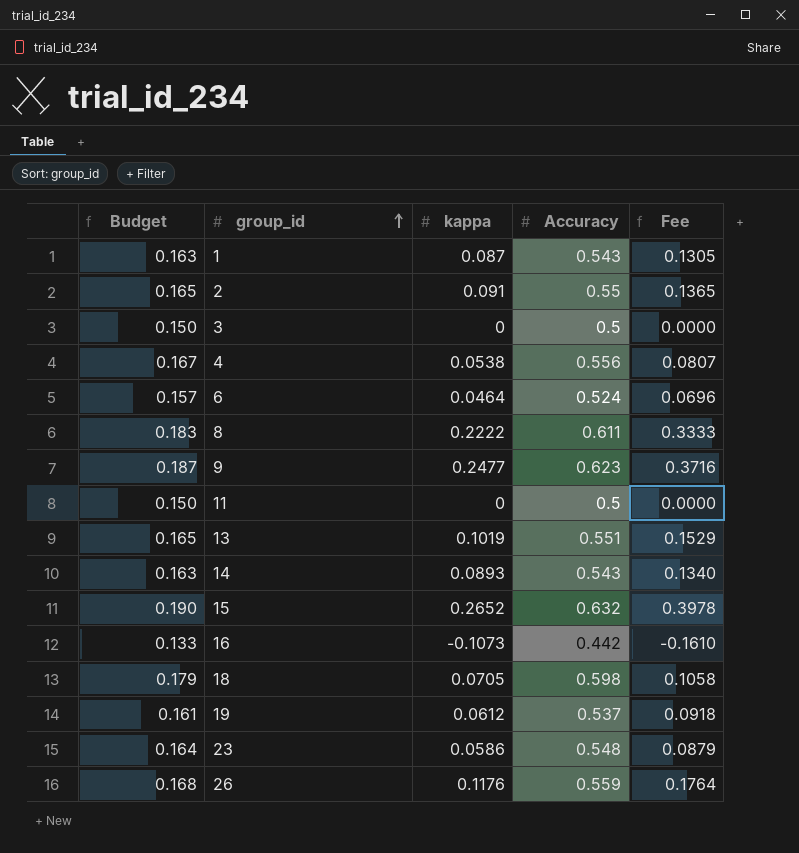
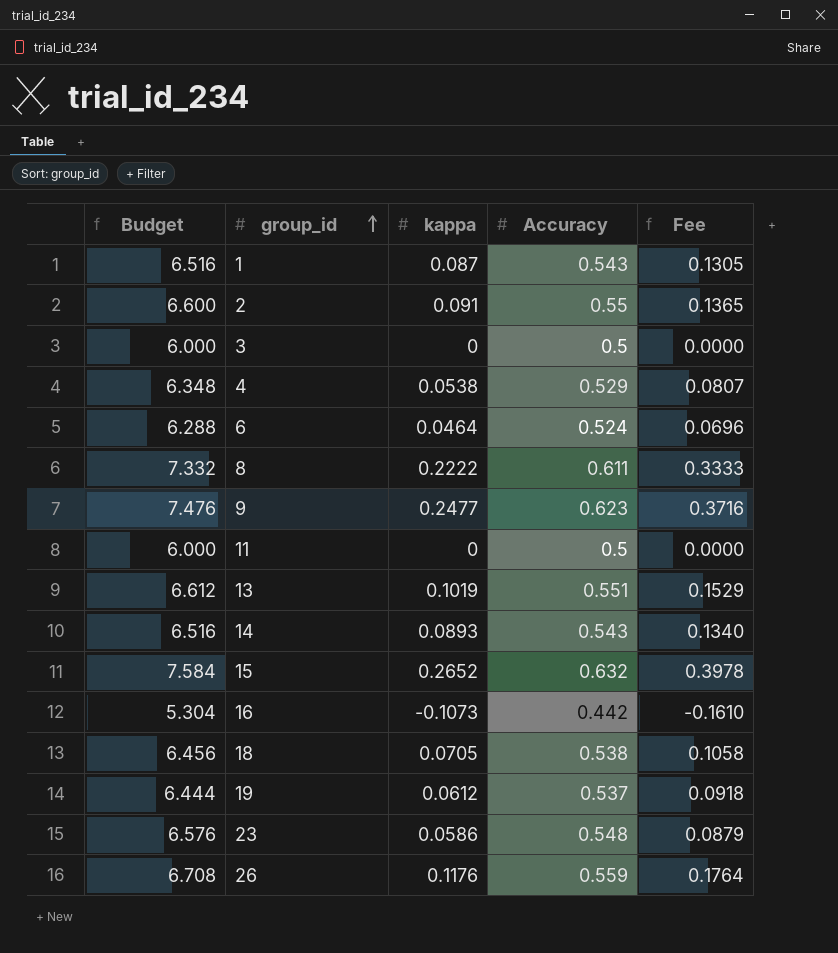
column Budget | formula: [Accuracy] * 0.3 -> [Accuracy] * 12
4 | Accuracy: 0.556 -> 0.529
18 | Accuracy: 0.598 -> 0.538

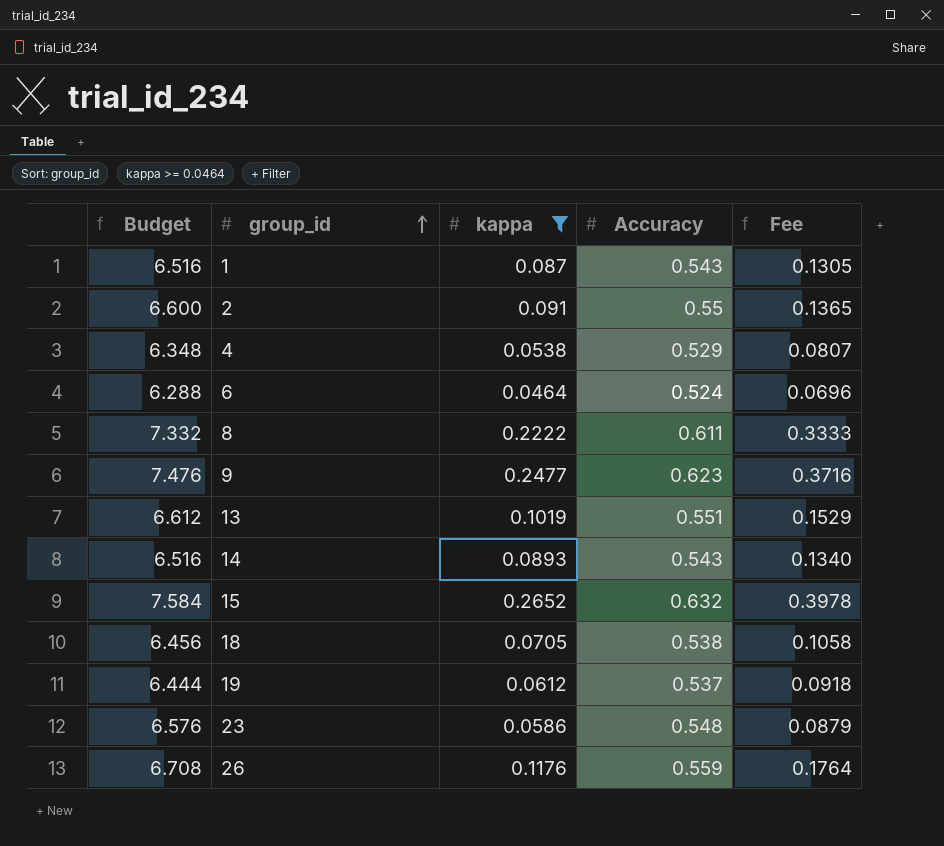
filter: none -> kappa >= 0.0464

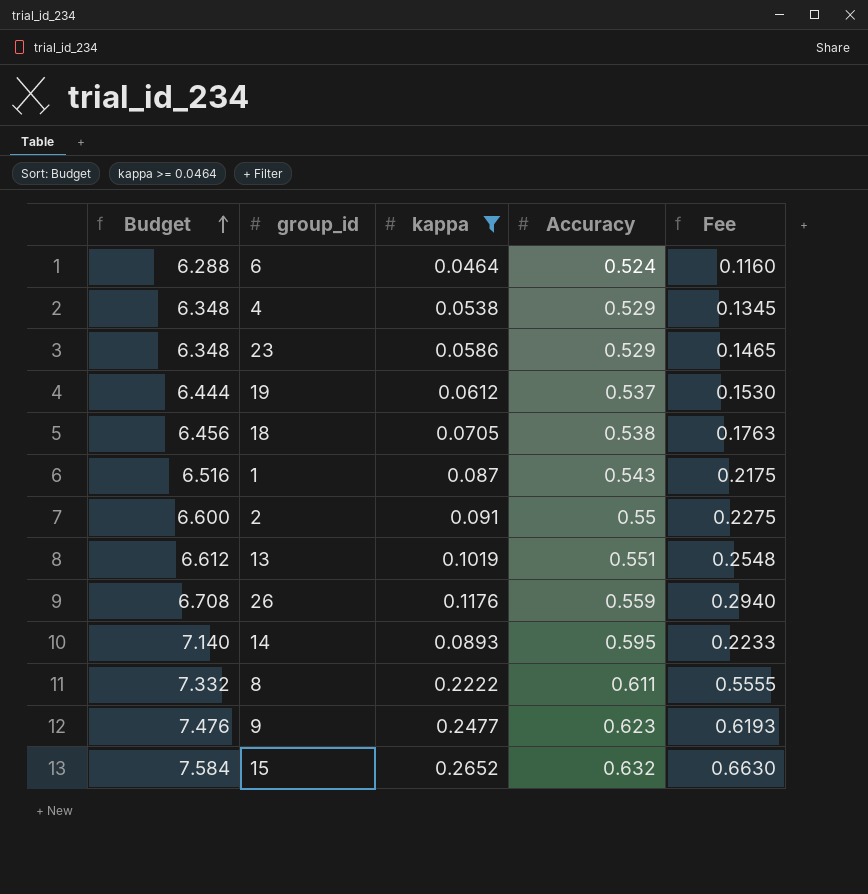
row order: group_id ascending -> Budget ascending
column Fee | formula: [kappa] * 1.5 -> [kappa] * 2.5
23 | Budget: 6.576 -> 6.348
23 | Accuracy: 0.548 -> 0.529
14 | Budget: 6.516 -> 7.140
14 | Accuracy: 0.543 -> 0.595

